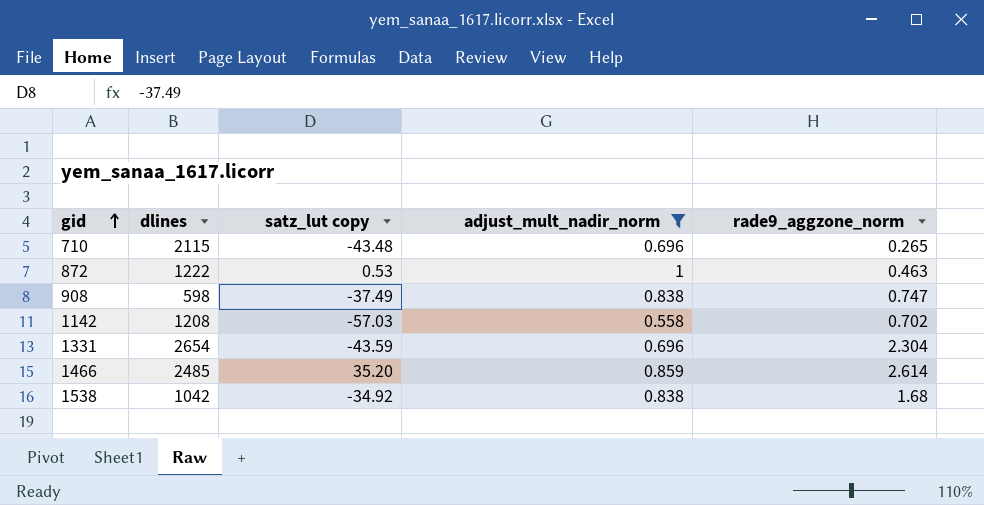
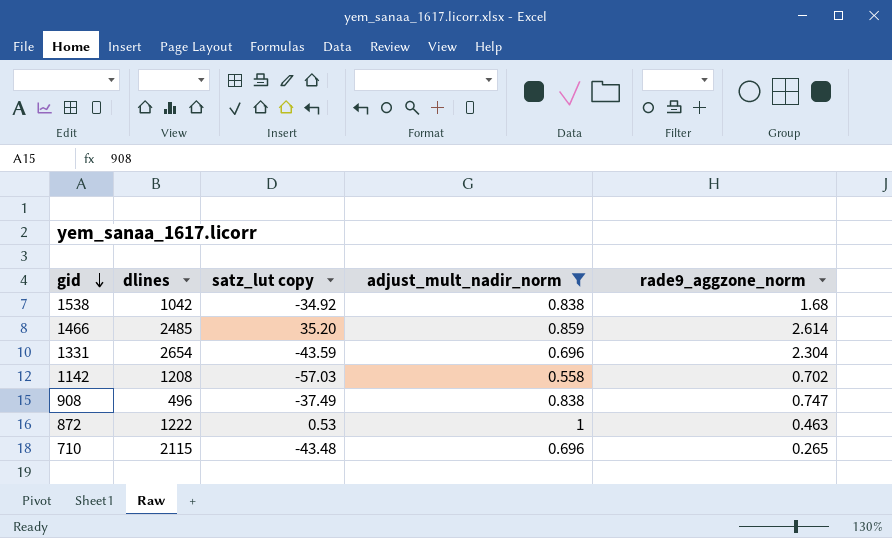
row order: gid ascending -> gid descending
908 | dlines: 598 -> 496

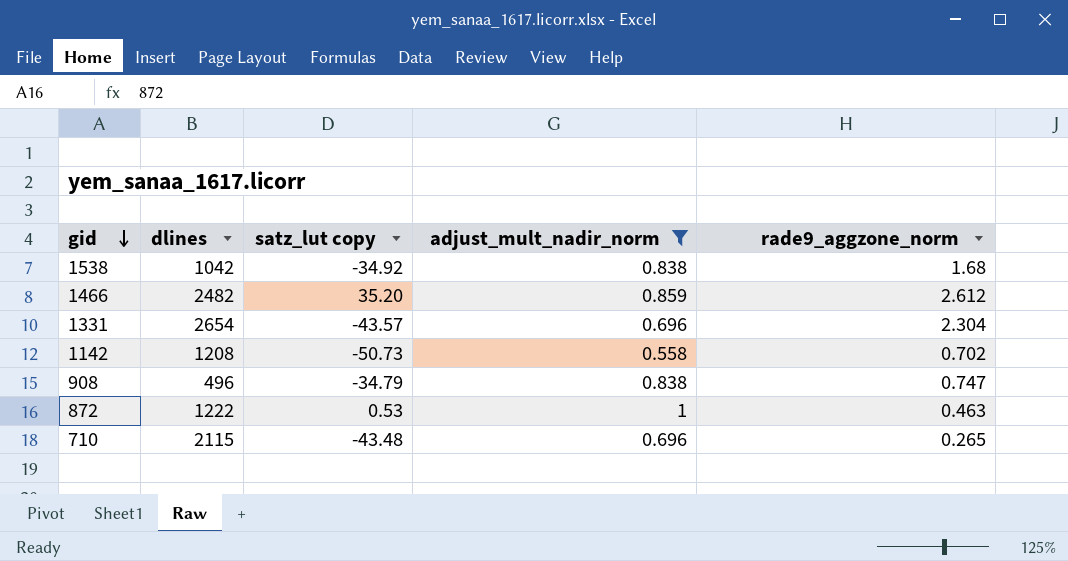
1466 | dlines: 2485 -> 2482
1466 | rade9_aggzone_norm: 2.614 -> 2.612
1331 | satz_lut copy: -43.59 -> -43.57
1142 | satz_lut copy: -57.03 -> -50.73
908 | satz_lut copy: -37.49 -> -34.79

